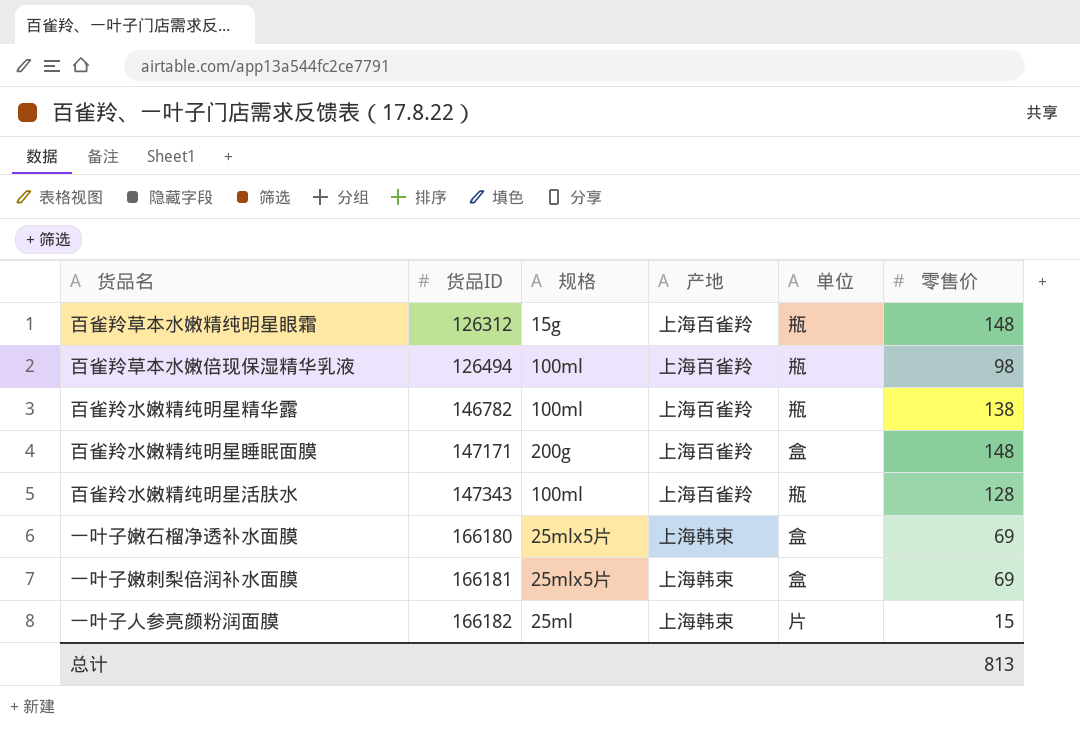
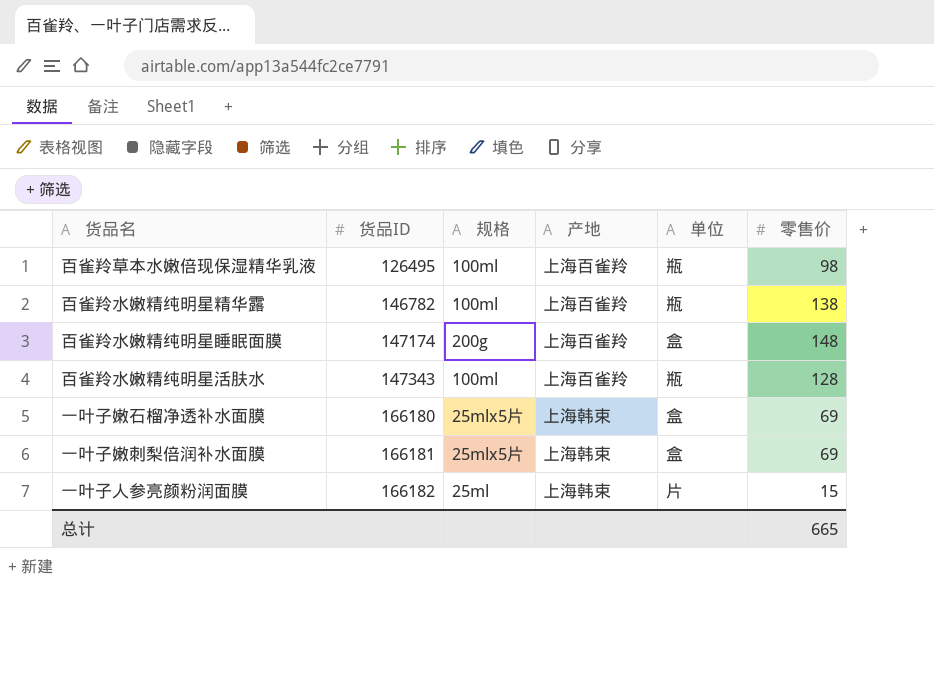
row 百雀羚草本水嫩精纯明星眼霜: 126312 | 15g | 上海百雀羚 | 瓶 | 148 -> none
百雀羚草本水嫩倍现保湿精华乳液 | 货品ID: 126494 -> 126495
百雀羚水嫩精纯明星睡眠面膜 | 货品ID: 147171 -> 147174
总计 | 零售价: 813 -> 665

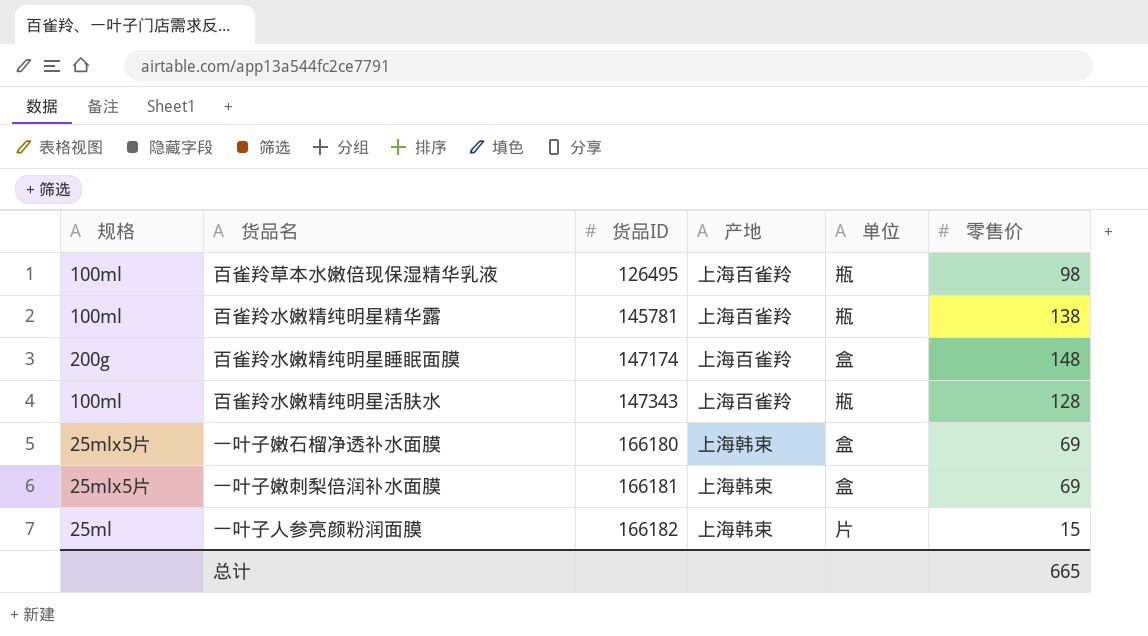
column 规格 | position: 3 -> 1
百雀羚水嫩精纯明星精华露 | 货品ID: 146782 -> 145781

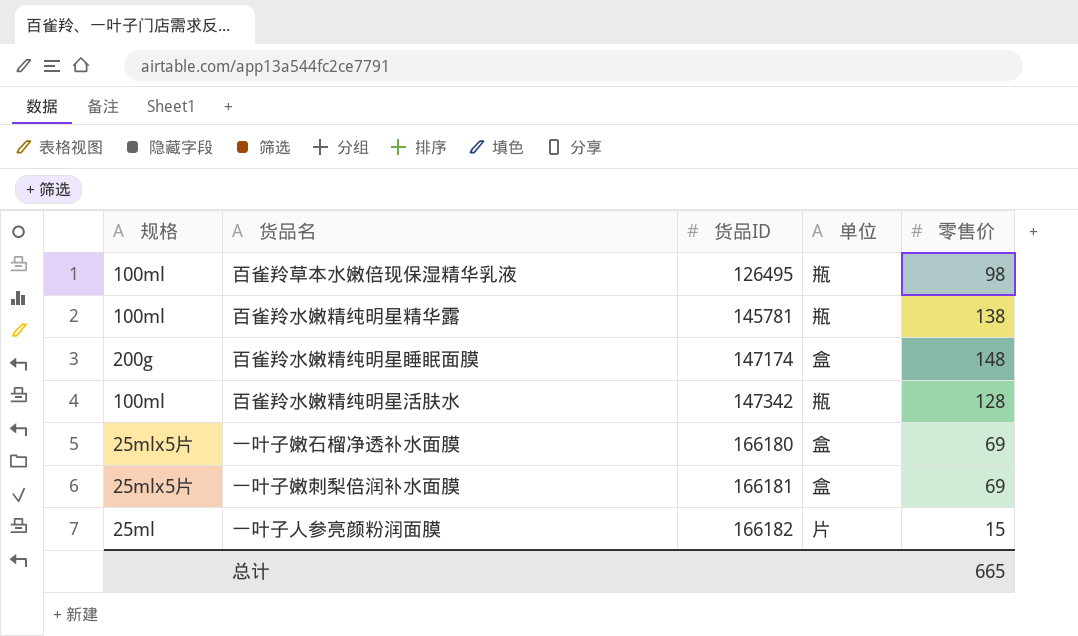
column 产地 | position: 4 -> none
百雀羚水嫩精纯明星活肤水 | 货品ID: 147343 -> 147342

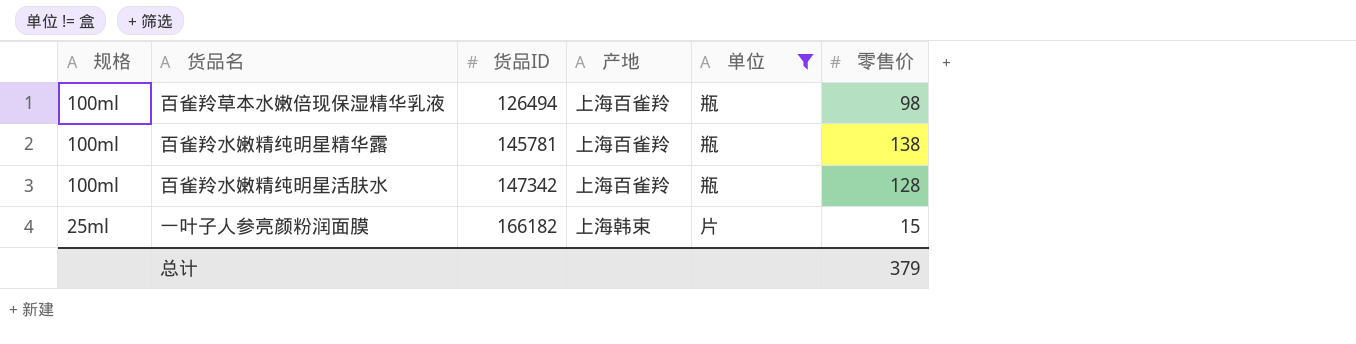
filter: none -> 单位 != 盒
column 产地 | position: none -> 4
百雀羚草本水嫩倍现保湿精华乳液 | 货品ID: 126495 -> 126494
总计 | 零售价: 665 -> 379

